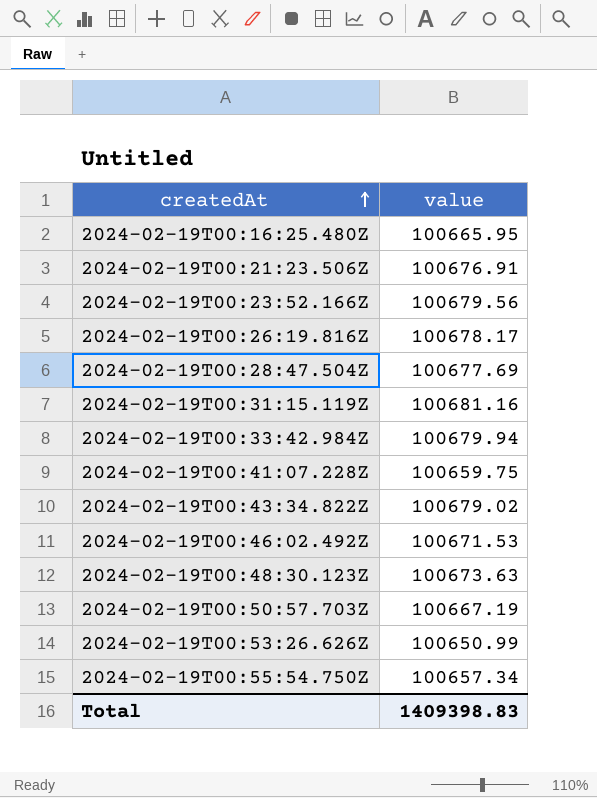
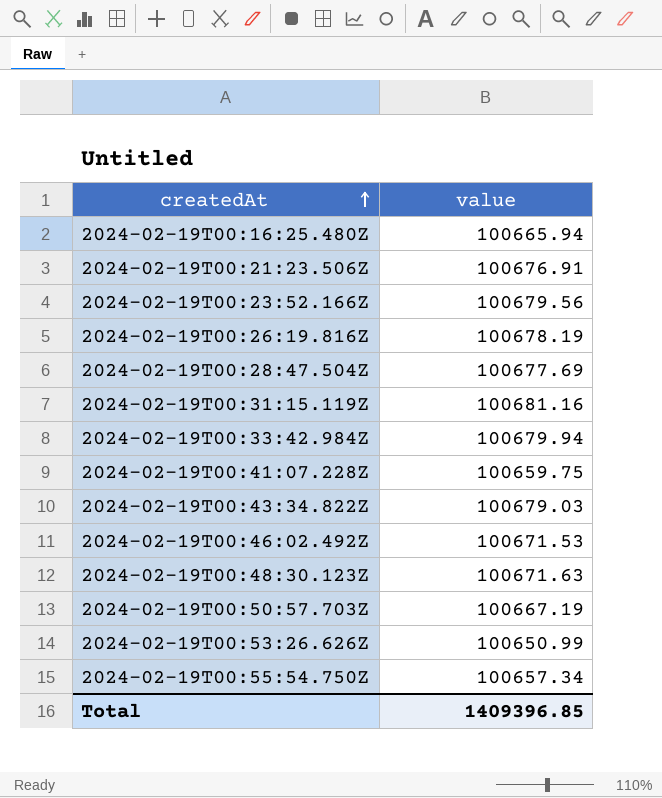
2024-02-19T00:16:25.480Z | value: 100665.95 -> 100665.94
2024-02-19T00:26:19.816Z | value: 100678.17 -> 100678.19
2024-02-19T00:43:34.822Z | value: 100679.02 -> 100679.03
2024-02-19T00:48:30.123Z | value: 100673.63 -> 100671.63
Total | value: 1409398.83 -> 1409396.85

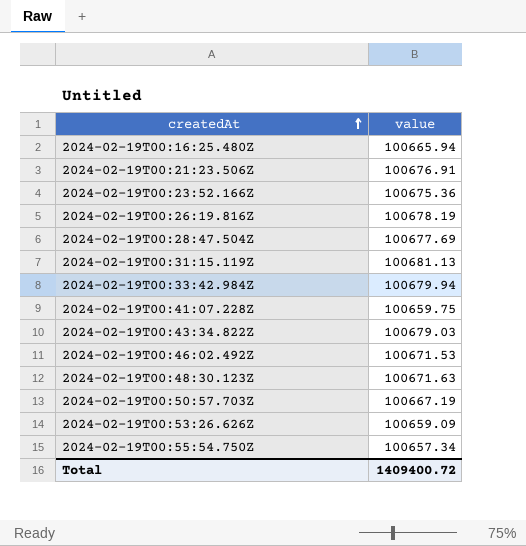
2024-02-19T00:23:52.166Z | value: 100679.56 -> 100675.36
2024-02-19T00:31:15.119Z | value: 100681.16 -> 100681.13
2024-02-19T00:53:26.626Z | value: 100650.99 -> 100659.09
Total | value: 1409396.85 -> 1409400.72

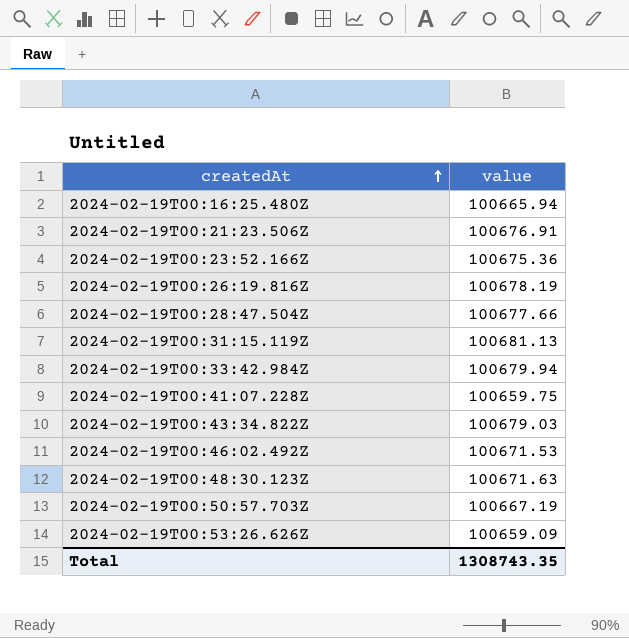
row 2024-02-19T00:55:54.750Z: 100657.34 -> none
2024-02-19T00:28:47.504Z | value: 100677.69 -> 100677.66
Total | value: 1409400.72 -> 1308743.35

